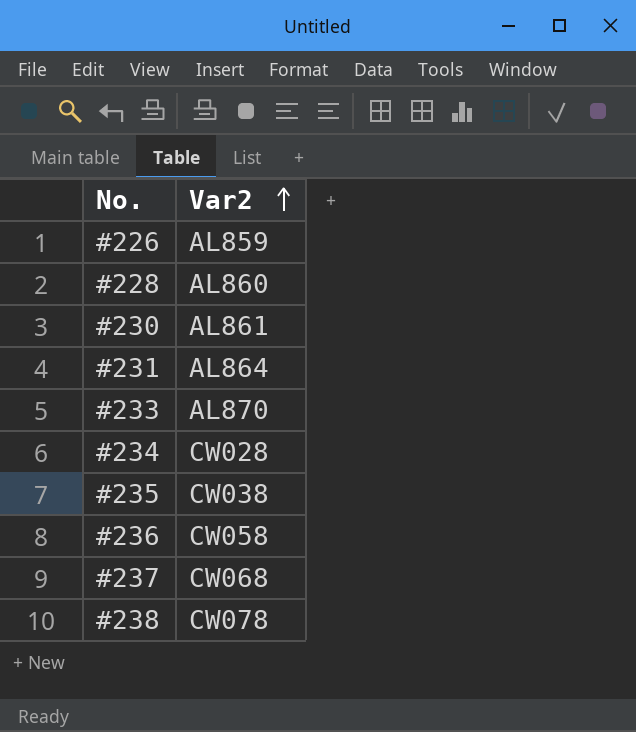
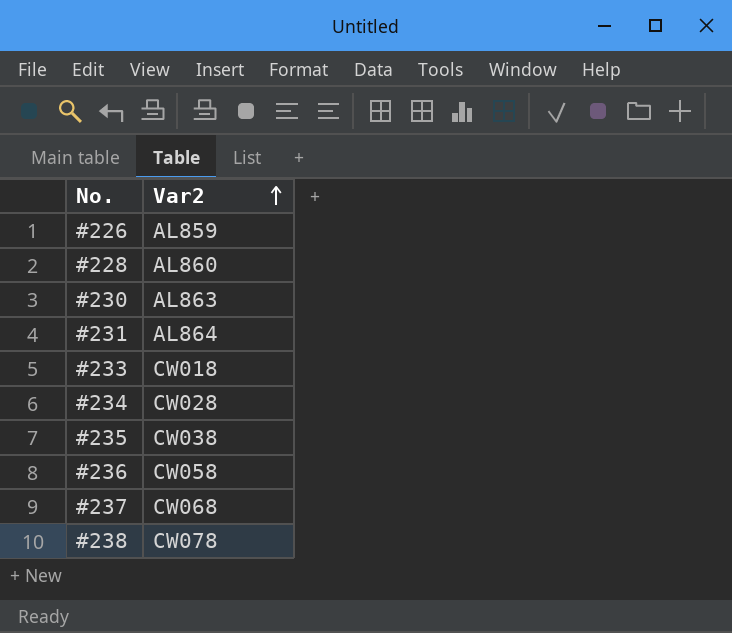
#230 | Var2: AL861 -> AL863
#233 | Var2: AL870 -> CW018

